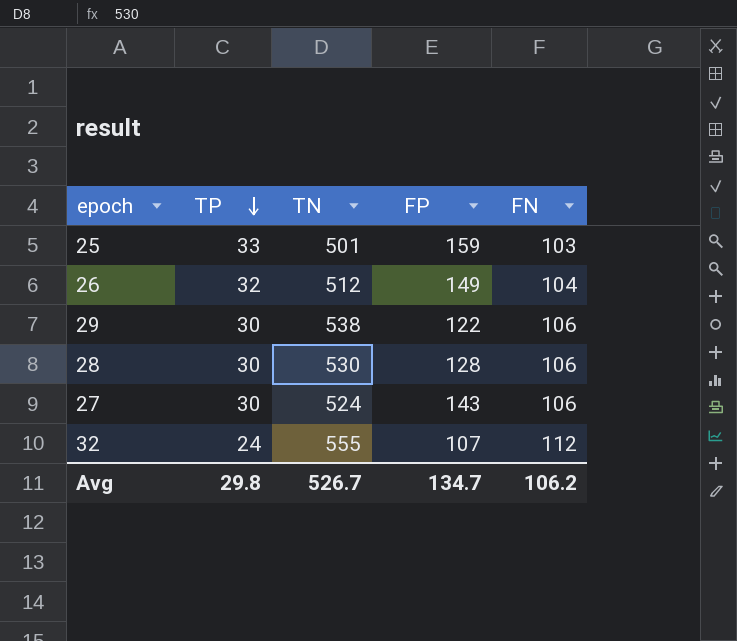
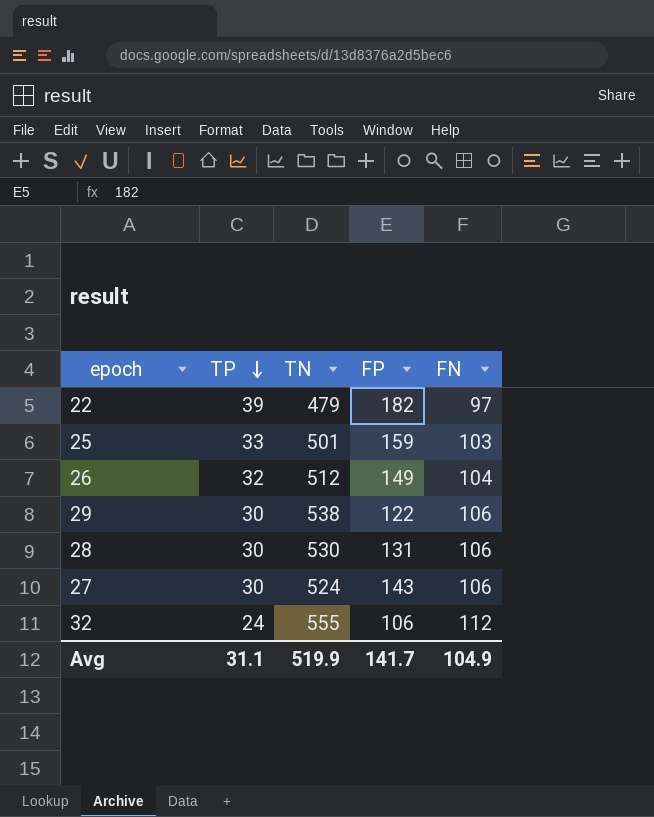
row 22: none -> 39 | 479 | 182 | 97
28 | FP: 128 -> 131
32 | FP: 107 -> 106
Avg | TP: 29.8 -> 31.1
Avg | TN: 526.7 -> 519.9
Avg | FP: 134.7 -> 141.7
Avg | FN: 106.2 -> 104.9

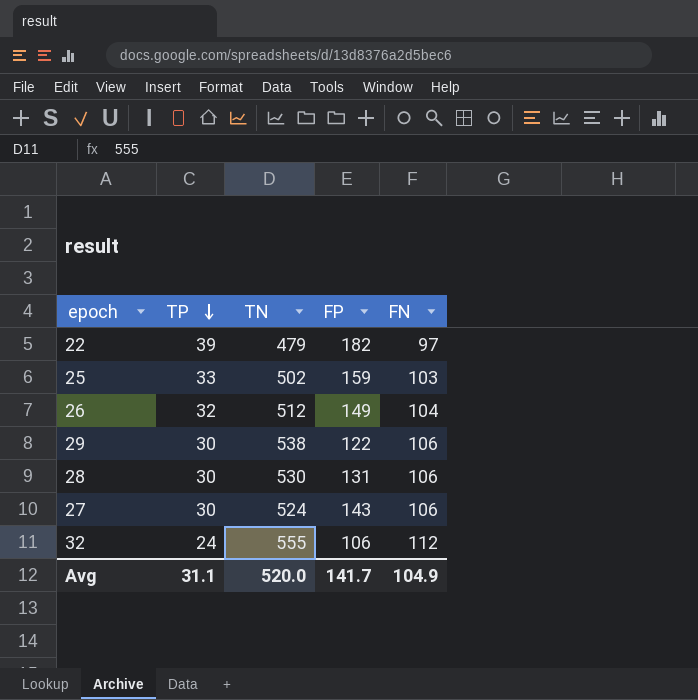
25 | TN: 501 -> 502
Avg | TN: 519.9 -> 520.0

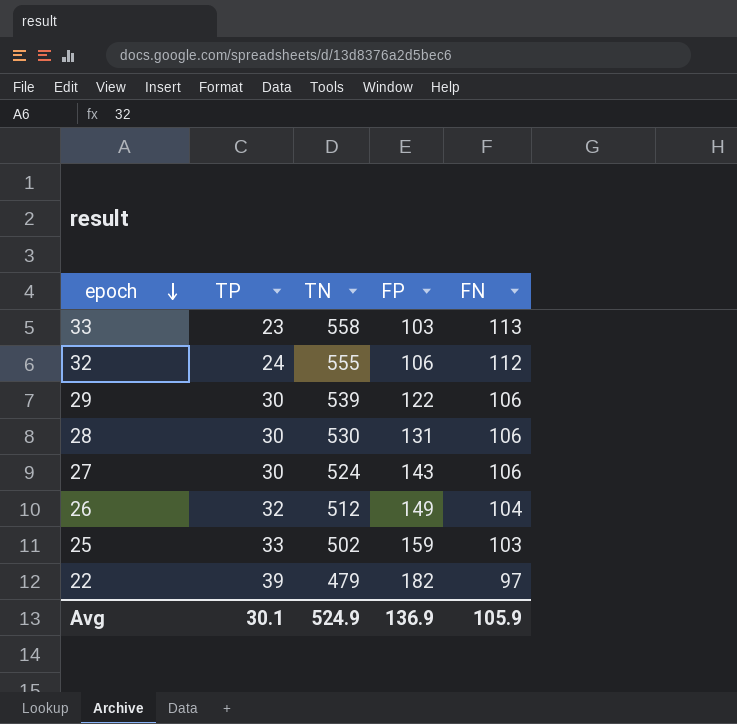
row order: TP descending -> epoch descending
row 33: none -> 23 | 558 | 103 | 113
29 | TN: 538 -> 539
Avg | TP: 31.1 -> 30.1
Avg | TN: 520.0 -> 524.9
Avg | FP: 141.7 -> 136.9
Avg | FN: 104.9 -> 105.9

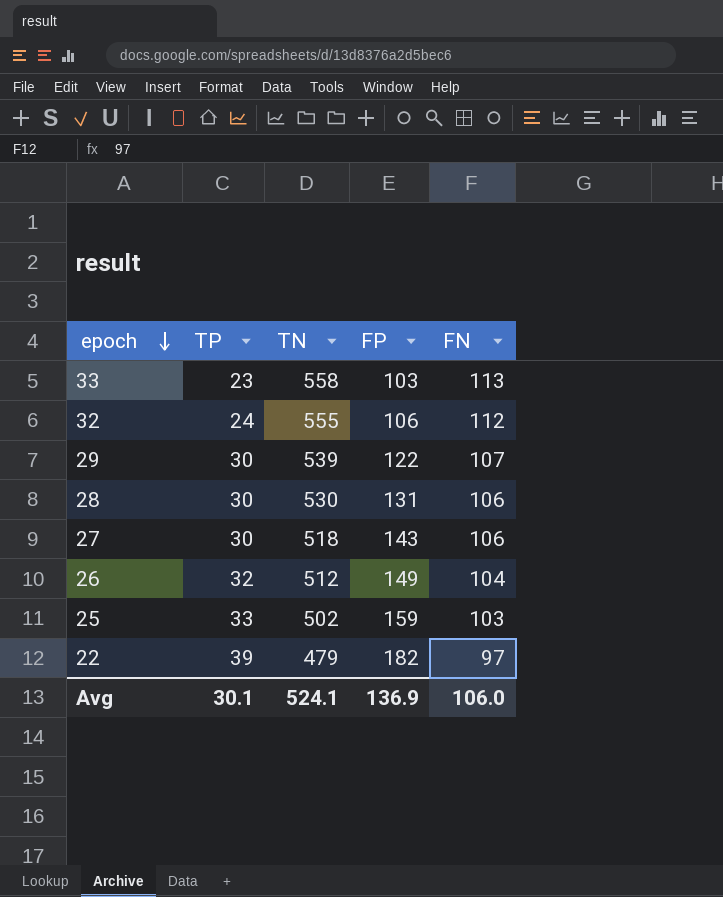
29 | FN: 106 -> 107
27 | TN: 524 -> 518
Avg | TN: 524.9 -> 524.1
Avg | FN: 105.9 -> 106.0

